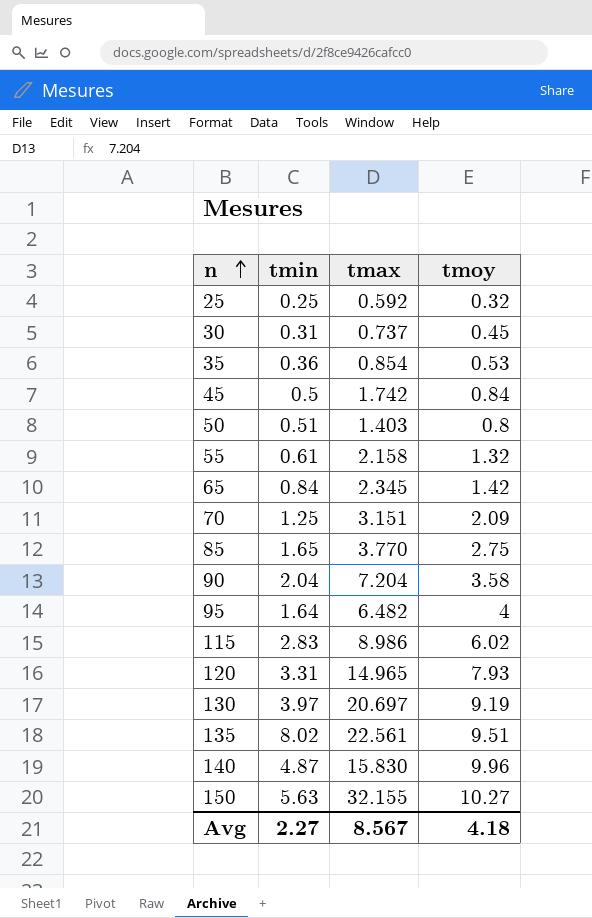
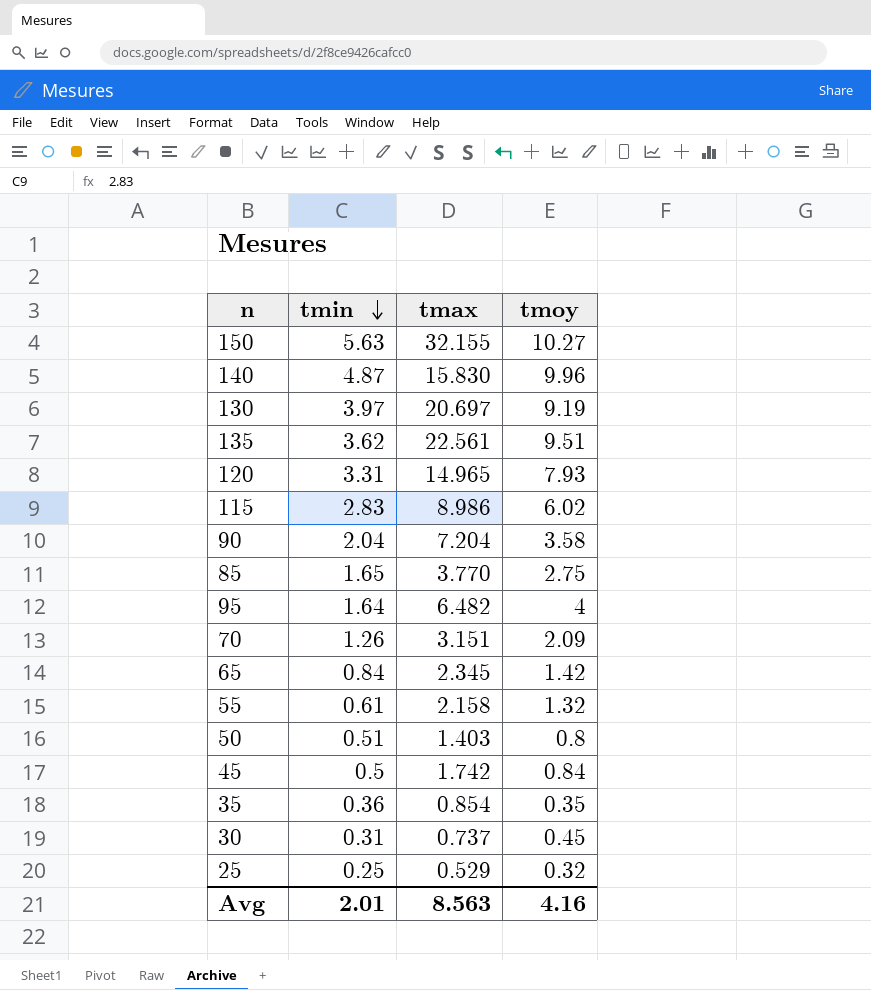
row order: n ascending -> tmin descending
135 | tmin: 8.02 -> 3.62
70 | tmin: 1.25 -> 1.26
35 | tmoy: 0.53 -> 0.35
25 | tmax: 0.592 -> 0.529
Avg | tmin: 2.27 -> 2.01
Avg | tmax: 8.567 -> 8.563
Avg | tmoy: 4.18 -> 4.16

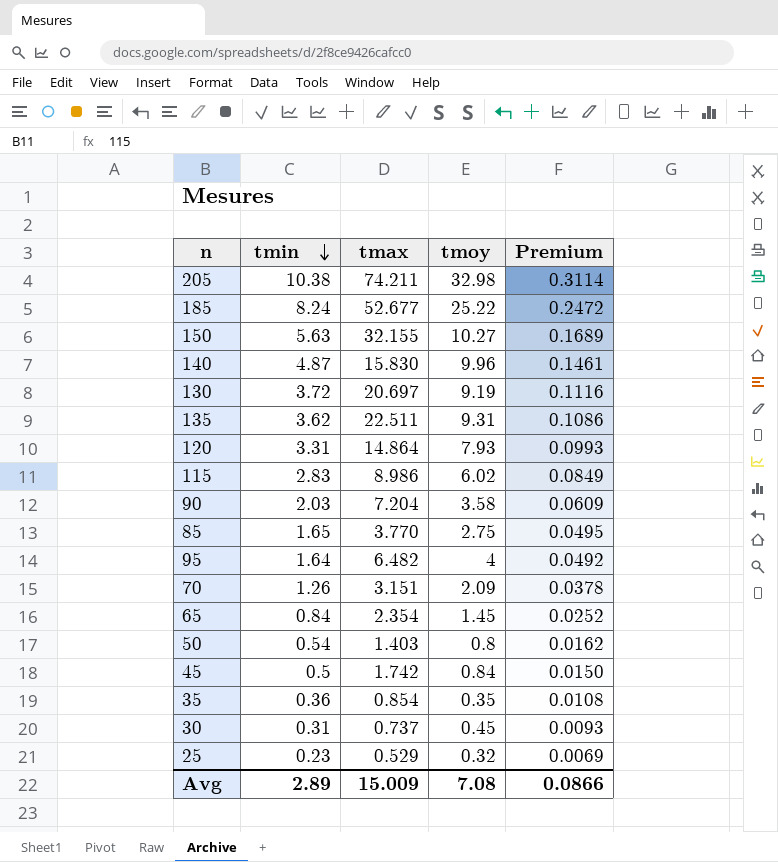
column Premium | formula: none -> [tmin] * 0.03
row 55: 0.61 | 2.158 | 1.32 -> none
row 205: none -> 10.38 | 74.211 | 32.98 | 0.3114
row 185: none -> 8.24 | 52.677 | 25.22 | 0.2472
130 | tmin: 3.97 -> 3.72
135 | tmax: 22.561 -> 22.511
135 | tmoy: 9.51 -> 9.31
120 | tmax: 14.965 -> 14.864
90 | tmin: 2.04 -> 2.03
65 | tmax: 2.345 -> 2.354
65 | tmoy: 1.42 -> 1.45
50 | tmin: 0.51 -> 0.54
25 | tmin: 0.25 -> 0.23
Avg | tmin: 2.01 -> 2.89
Avg | tmax: 8.563 -> 15.009
Avg | tmoy: 4.16 -> 7.08

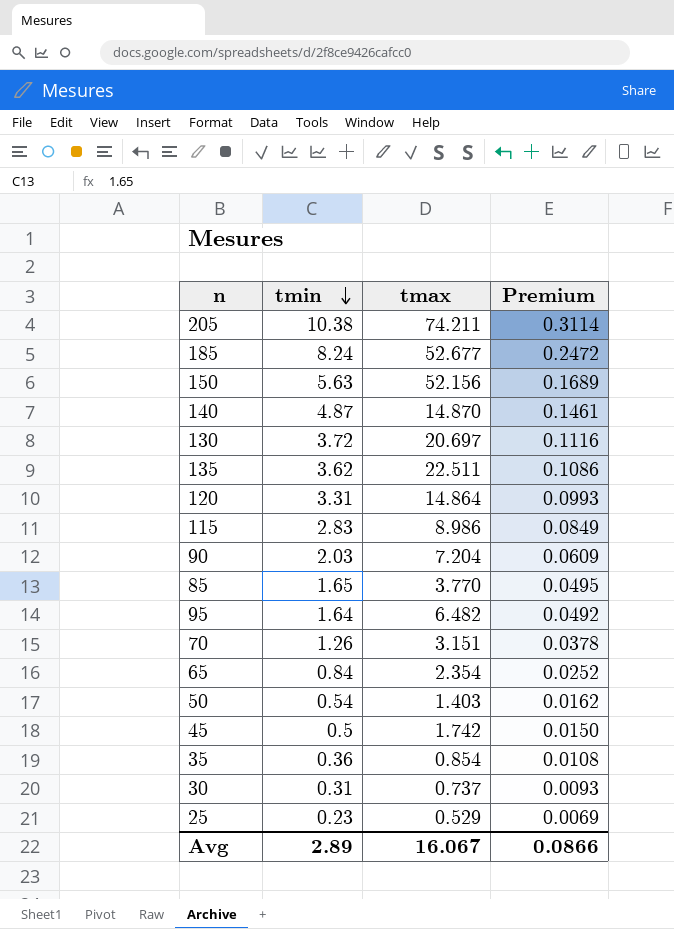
column tmoy | position: 4 -> none
150 | tmax: 32.155 -> 52.156
140 | tmax: 15.830 -> 14.870
Avg | tmax: 15.009 -> 16.067

